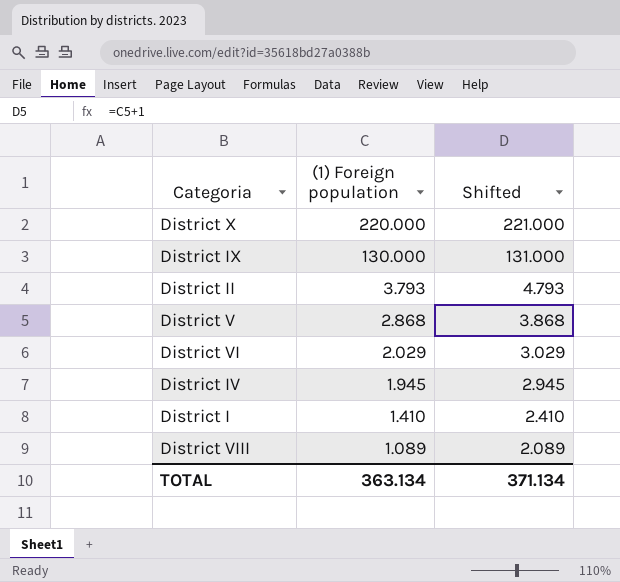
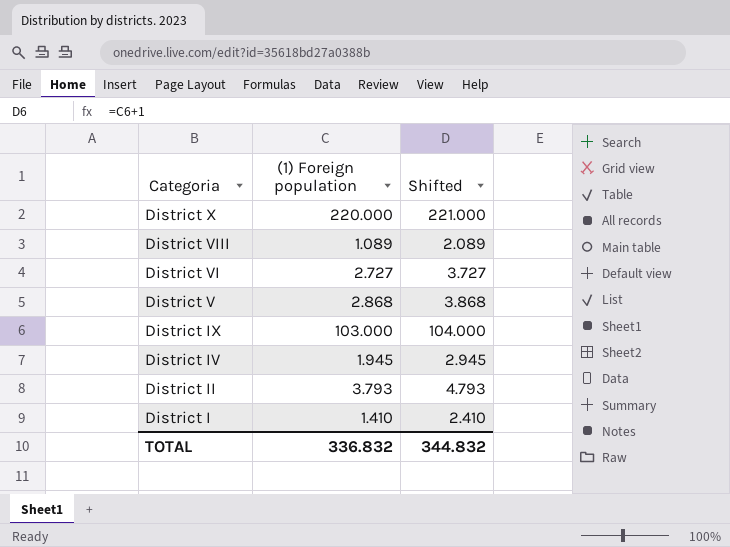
row order: (1) Foreign population descending -> Categoria descending
District VI | (1) Foreign population: 2.029 -> 2.727
District VI | Shifted: 3.029 -> 3.727
District IX | (1) Foreign population: 130.000 -> 103.000
District IX | Shifted: 131.000 -> 104.000
TOTAL | (1) Foreign population: 363.134 -> 336.832
TOTAL | Shifted: 371.134 -> 344.832

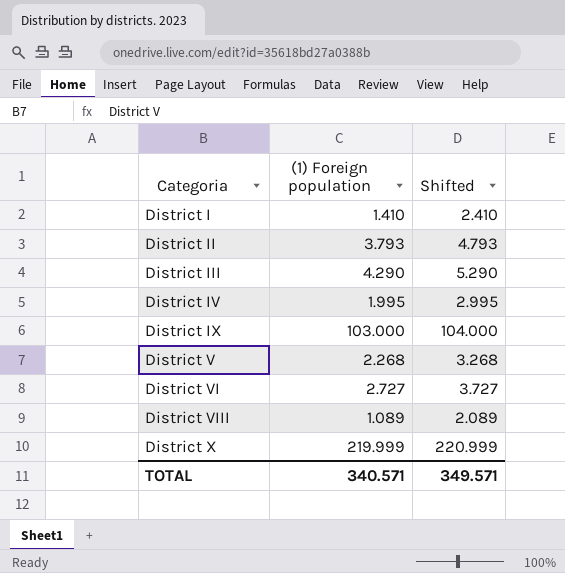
row order: Categoria descending -> Categoria ascending
row District III: none -> 4.290 | 5.290
District IV | (1) Foreign population: 1.945 -> 1.995
District IV | Shifted: 2.945 -> 2.995
District V | (1) Foreign population: 2.868 -> 2.268
District V | Shifted: 3.868 -> 3.268
District X | (1) Foreign population: 220.000 -> 219.999
District X | Shifted: 221.000 -> 220.999
TOTAL | (1) Foreign population: 336.832 -> 340.571
TOTAL | Shifted: 344.832 -> 349.571

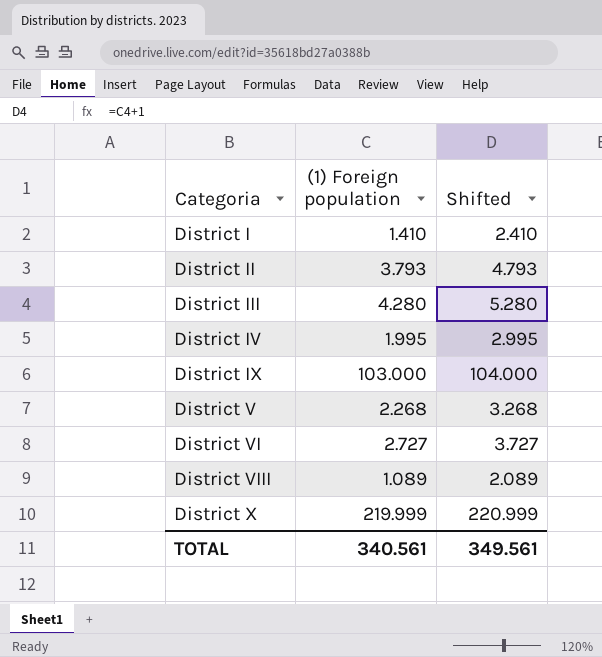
District III | (1) Foreign population: 4.290 -> 4.280
District III | Shifted: 5.290 -> 5.280
TOTAL | (1) Foreign population: 340.571 -> 340.561
TOTAL | Shifted: 349.571 -> 349.561

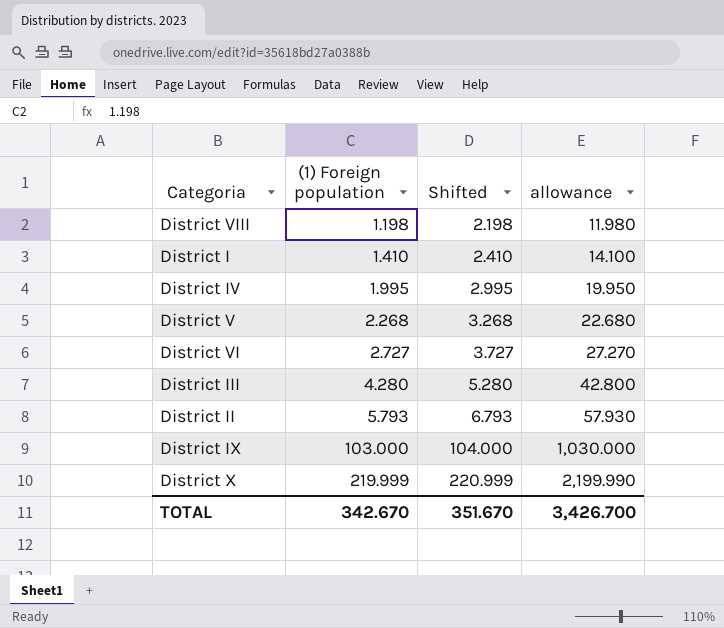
row order: Categoria ascending -> (1) Foreign population ascending
column allowance | formula: none -> [(1) Foreign population] * 10
District VIII | (1) Foreign population: 1.089 -> 1.198
District VIII | Shifted: 2.089 -> 2.198
District II | (1) Foreign population: 3.793 -> 5.793
District II | Shifted: 4.793 -> 6.793
TOTAL | (1) Foreign population: 340.561 -> 342.670
TOTAL | Shifted: 349.561 -> 351.670

